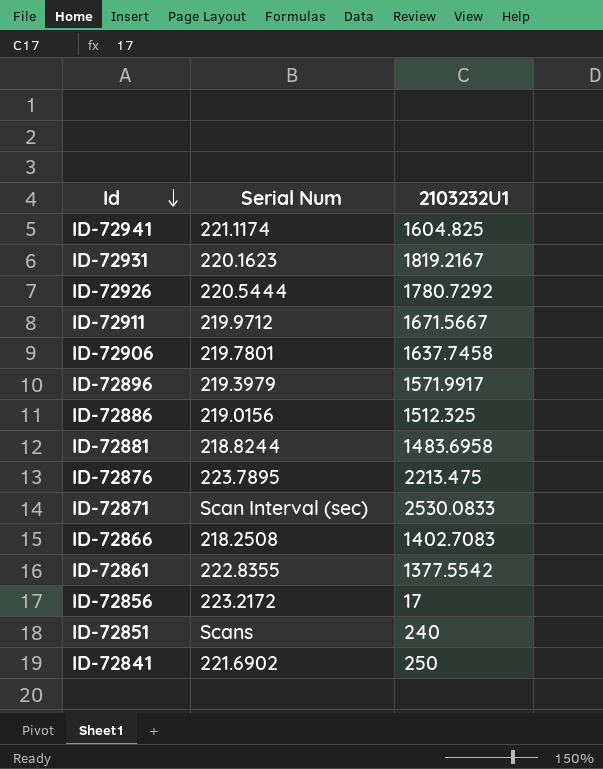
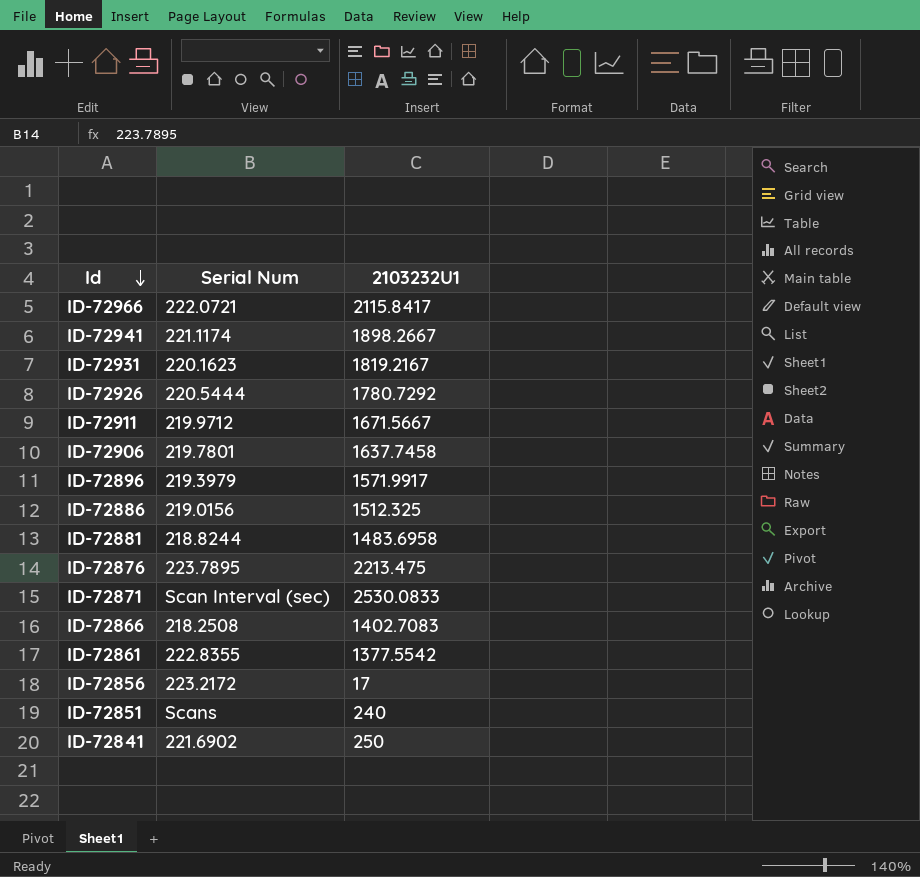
row ID-72966: none -> 222.0721 | 2115.8417
ID-72941 | 2103232U1: 1604.825 -> 1898.2667

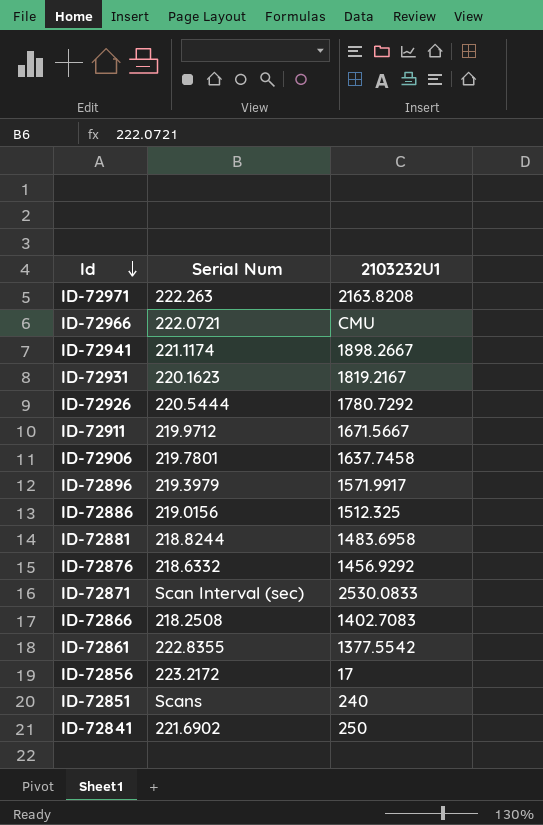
row ID-72971: none -> 222.263 | 2163.8208
ID-72966 | 2103232U1: 2115.8417 -> CMU
ID-72876 | Serial Num: 223.7895 -> 218.6332
ID-72876 | 2103232U1: 2213.475 -> 1456.9292

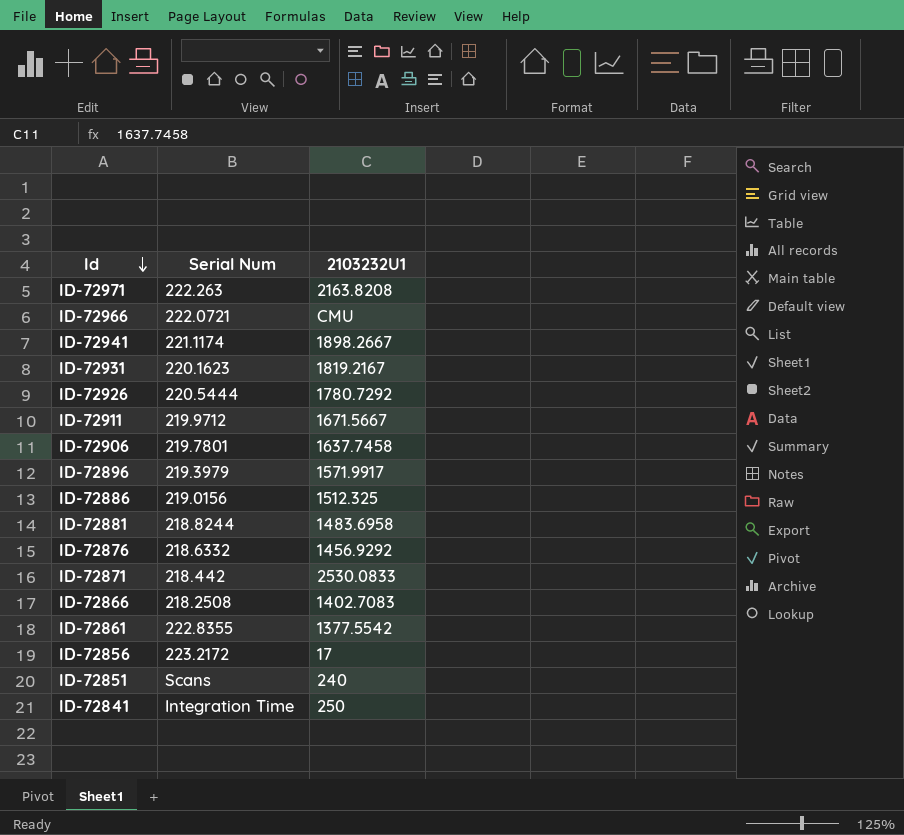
ID-72871 | Serial Num: Scan Interval (sec) -> 218.442
ID-72841 | Serial Num: 221.6902 -> Integration Time

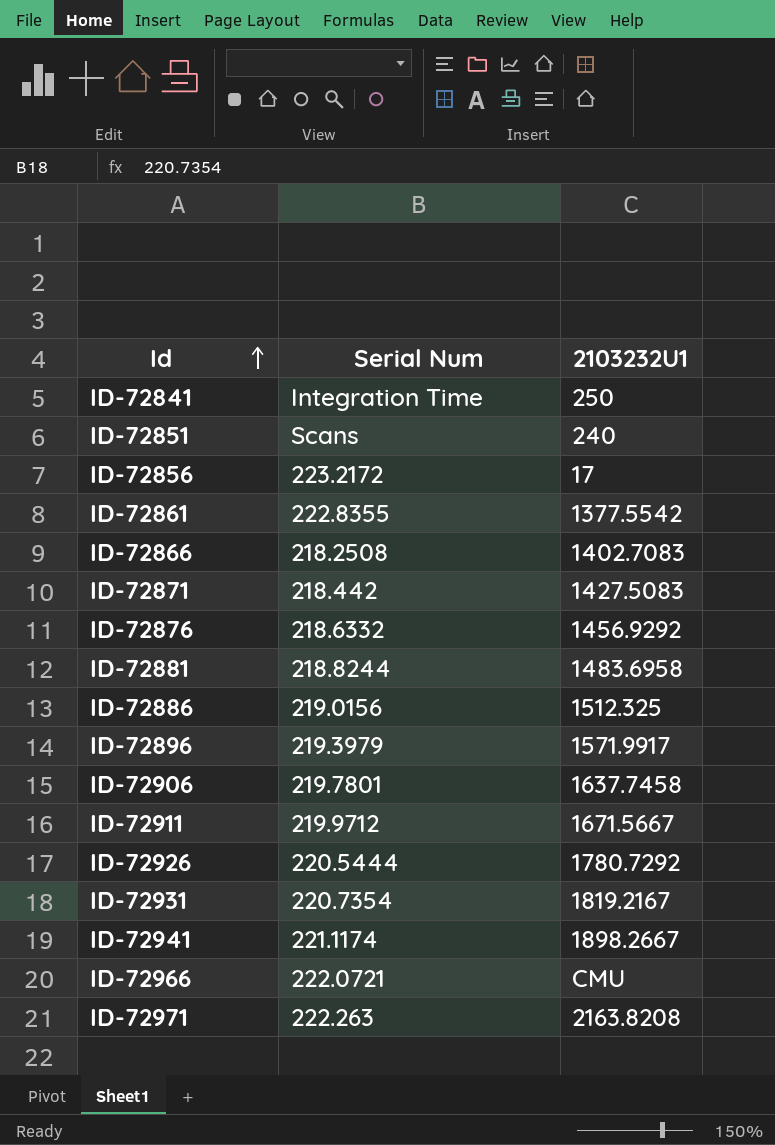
row order: Id descending -> Id ascending
ID-72871 | 2103232U1: 2530.0833 -> 1427.5083
ID-72931 | Serial Num: 220.1623 -> 220.7354

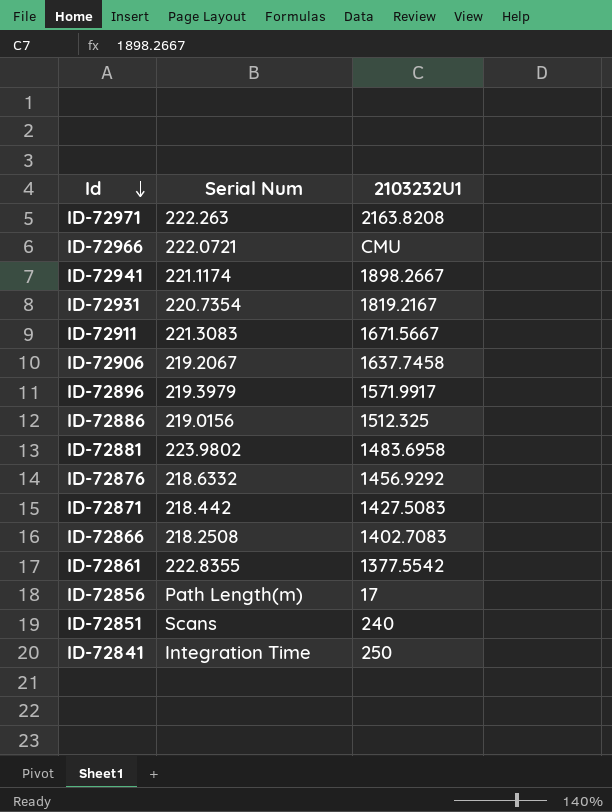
row order: Id ascending -> Id descending
row ID-72926: 220.5444 | 1780.7292 -> none
ID-72911 | Serial Num: 219.9712 -> 221.3083
ID-72906 | Serial Num: 219.7801 -> 219.2067
ID-72881 | Serial Num: 218.8244 -> 223.9802
ID-72856 | Serial Num: 223.2172 -> Path Length(m)

